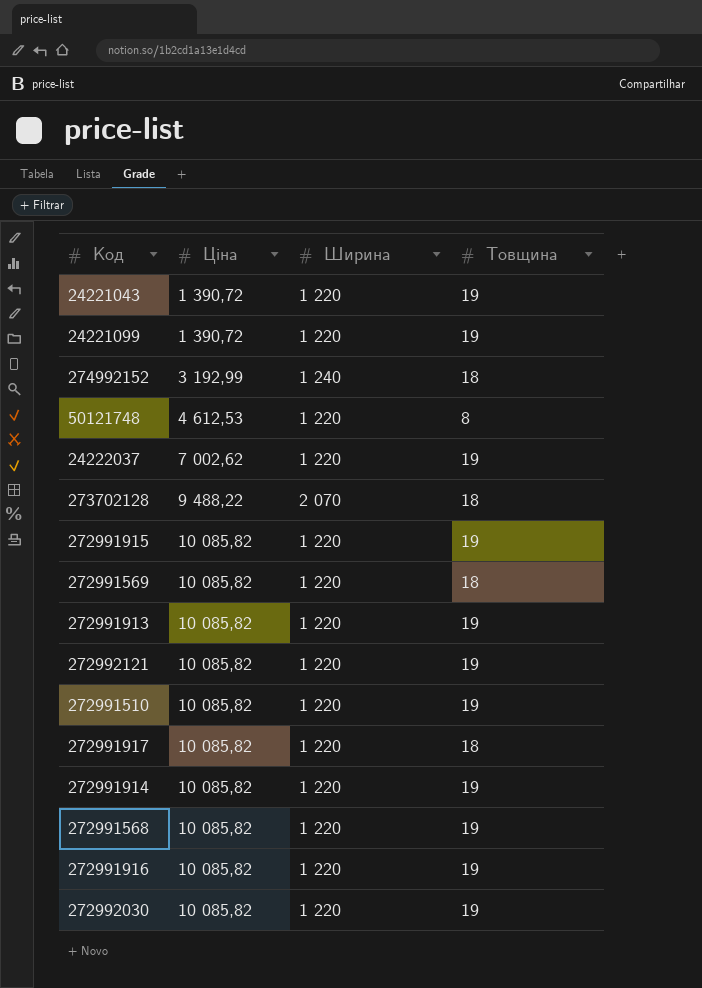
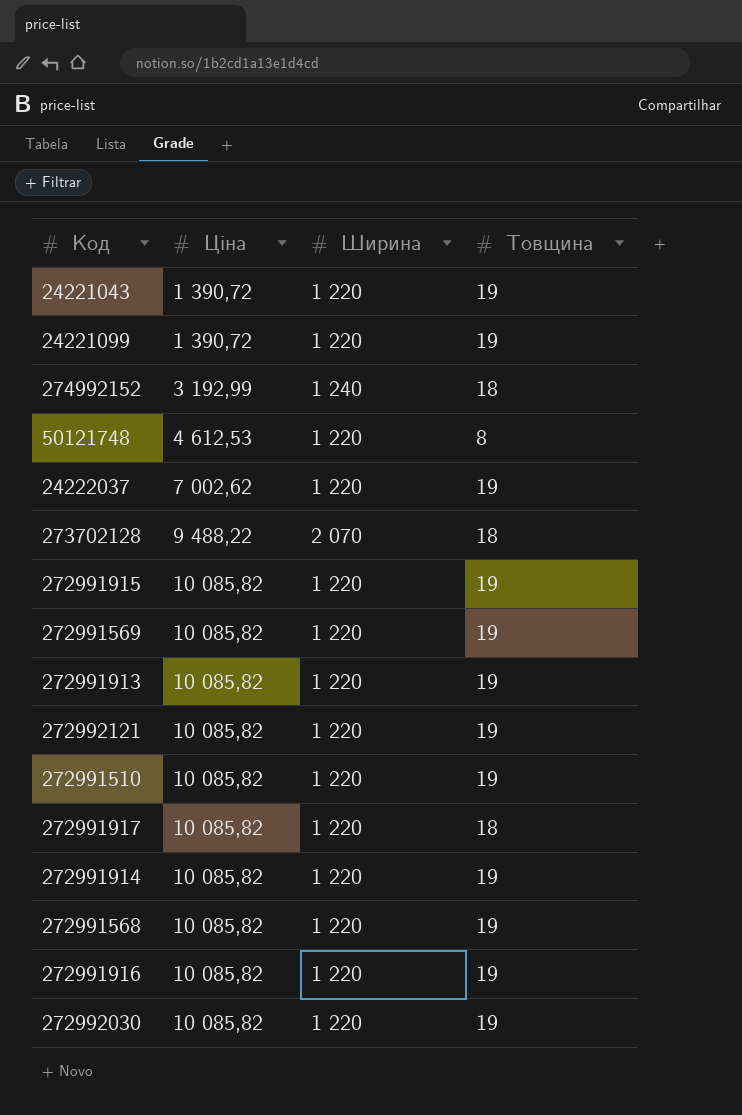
272991569 | Товщина: 18 -> 19

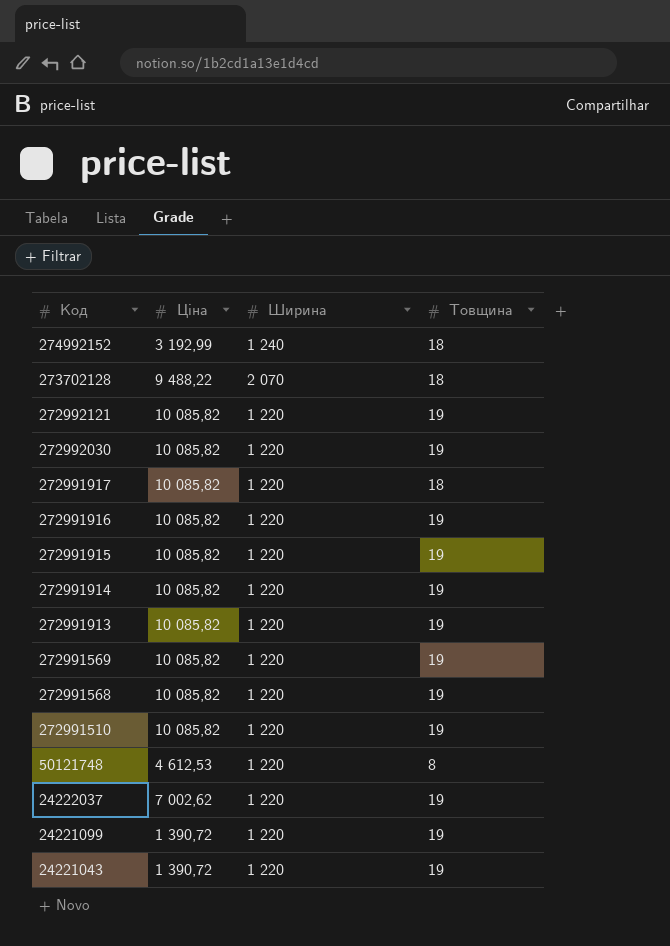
row order: Ціна ascending -> Код descending

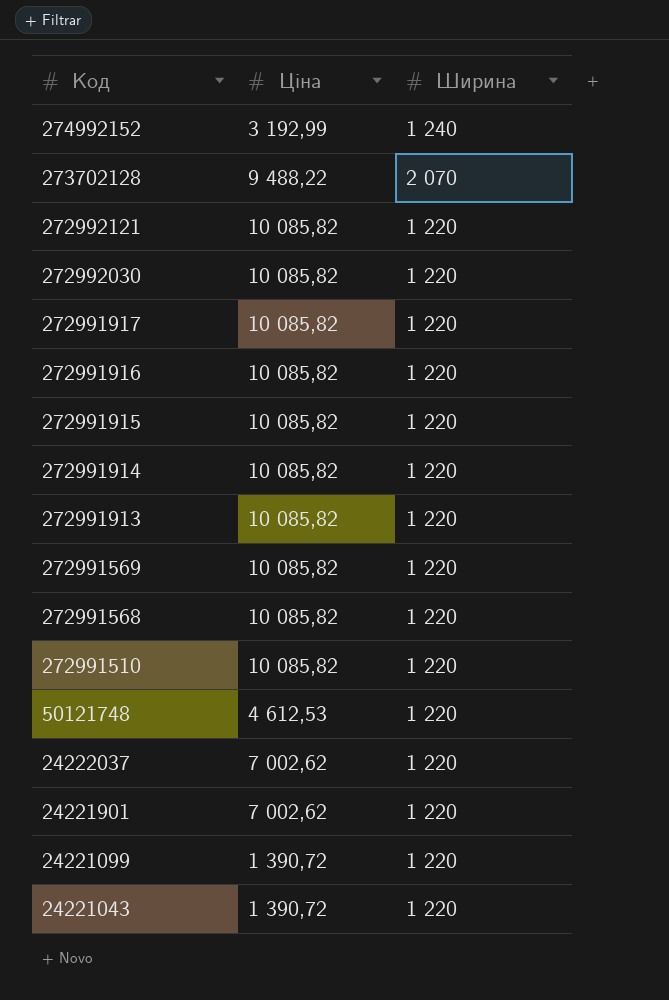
column Товщина | position: 4 -> none
row 24221901: none -> 7 002,62 | 1 220

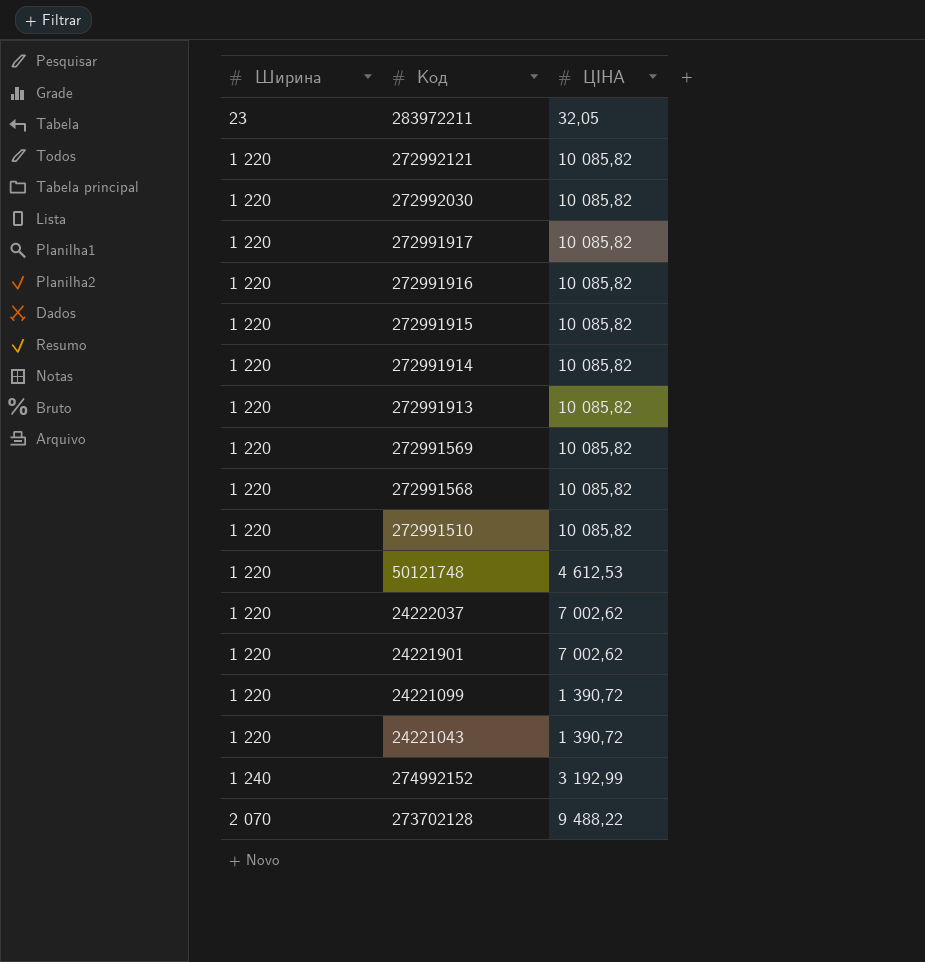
row order: Код descending -> Ширина ascending
column Ширина | position: 3 -> 1
column name: Ціна -> ЦІНА
row 283972211: none -> 23 | 32,05

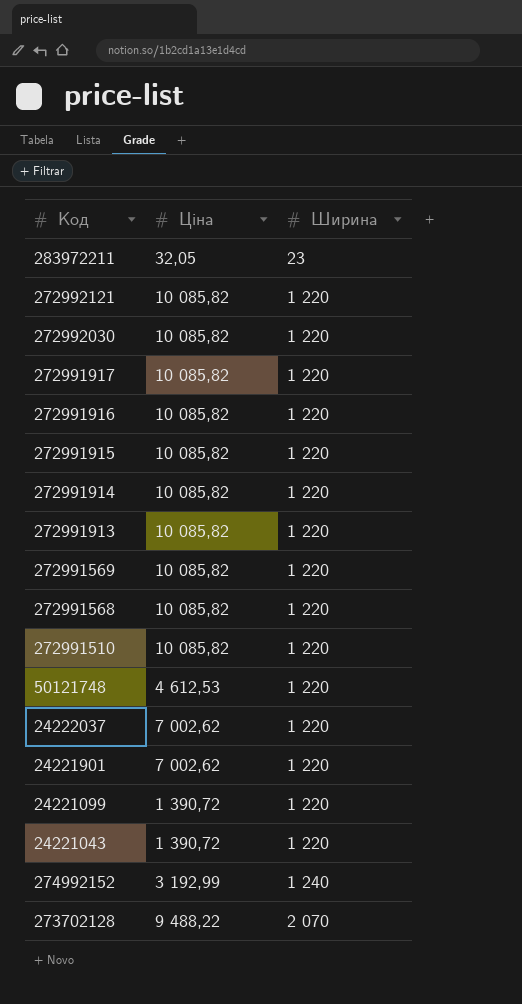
column name: ЦІНА -> Ціна
column Ширина | position: 1 -> 3

